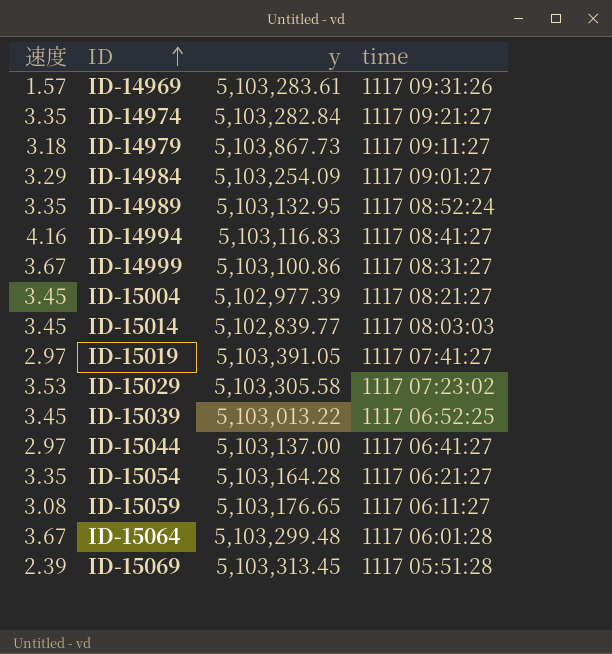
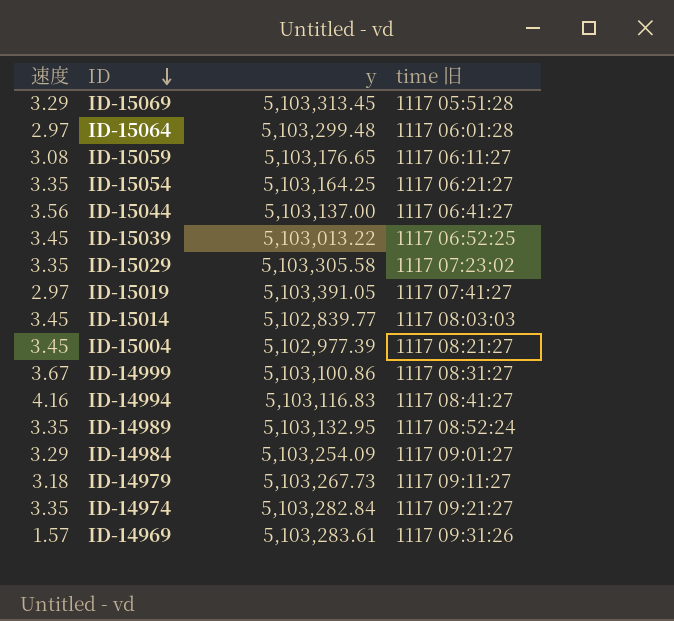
row order: ID ascending -> ID descending
column name: time -> time 旧
ID-15069 | 速度: 2.39 -> 3.29
ID-15064 | 速度: 3.67 -> 2.97
ID-15054 | y: 5,103,164.28 -> 5,103,164.25
ID-15044 | 速度: 2.97 -> 3.56
ID-15029 | 速度: 3.53 -> 3.35
ID-14979 | y: 5,103,867.73 -> 5,103,267.73

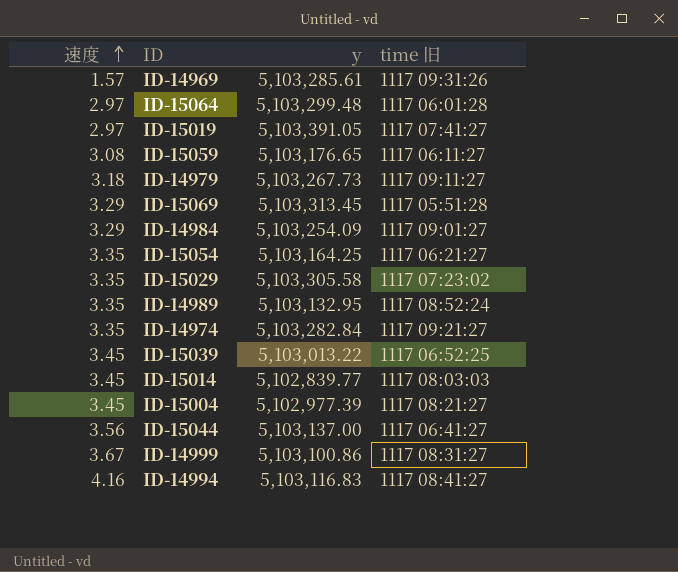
row order: ID descending -> 速度 ascending
ID-14969 | y: 5,103,283.61 -> 5,103,285.61

